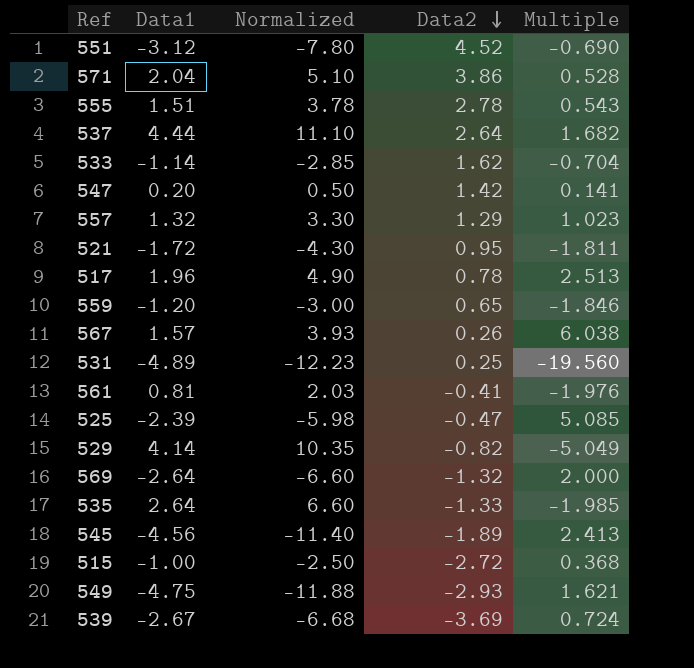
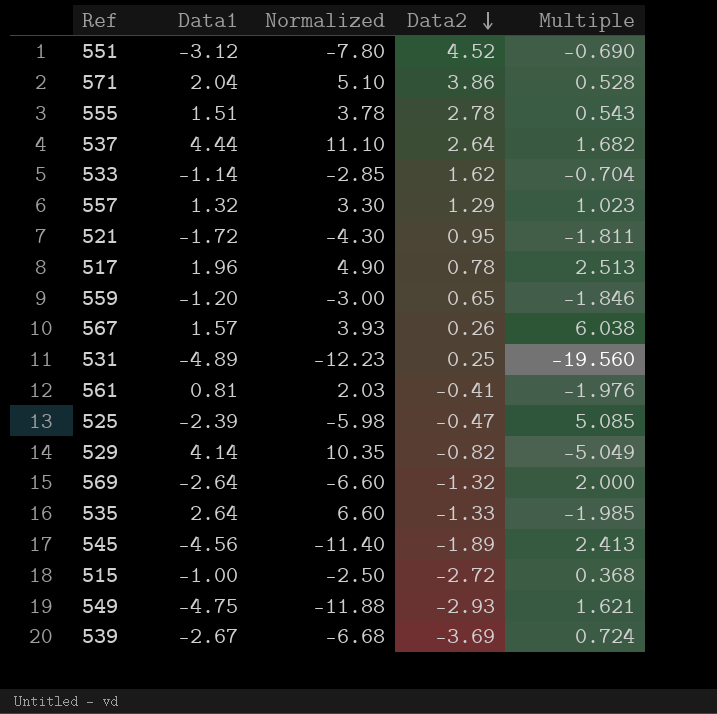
row 547: 0.20 | 0.50 | 1.42 | 0.141 -> none

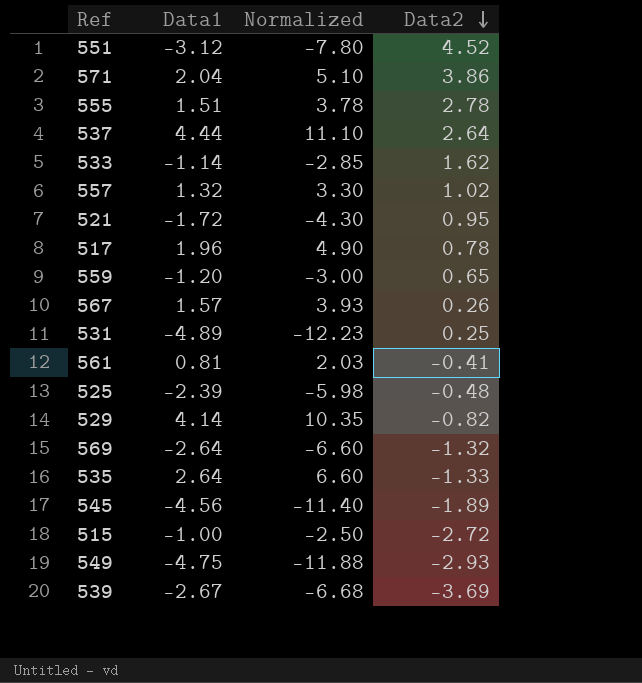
column Multiple | formula: [Data1] / [Data2] -> none
557 | Data2: 1.29 -> 1.02
525 | Data2: -0.47 -> -0.48

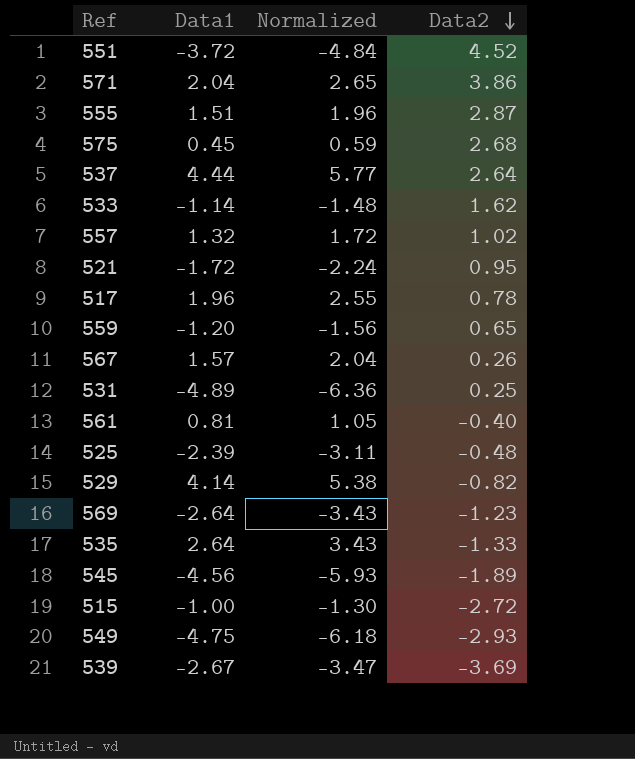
column Normalized | formula: [Data1] * 2.5 -> [Data1] * 1.3
551 | Data1: -3.12 -> -3.72
555 | Data2: 2.78 -> 2.87
row 575: none -> 0.45 | 0.59 | 2.68
561 | Data2: -0.41 -> -0.40
569 | Data2: -1.32 -> -1.23

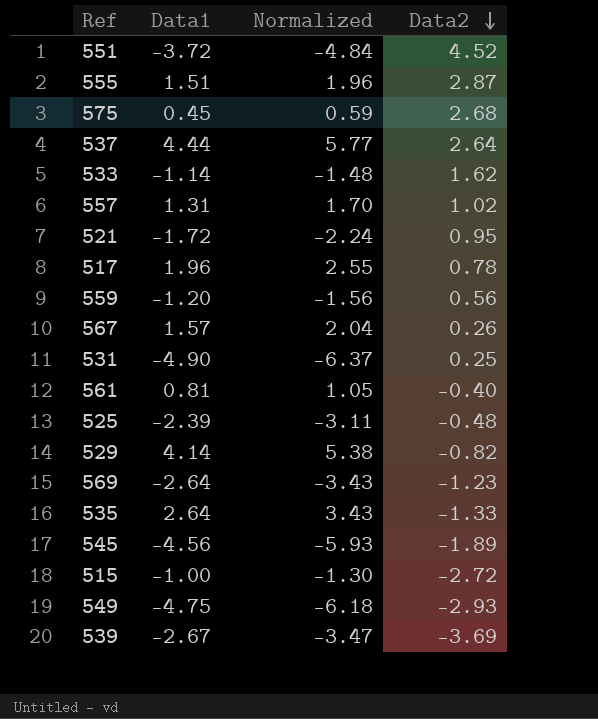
row 571: 2.04 | 2.65 | 3.86 -> none
557 | Data1: 1.32 -> 1.31
557 | Normalized: 1.72 -> 1.70
559 | Data2: 0.65 -> 0.56
531 | Data1: -4.89 -> -4.90
531 | Normalized: -6.36 -> -6.37

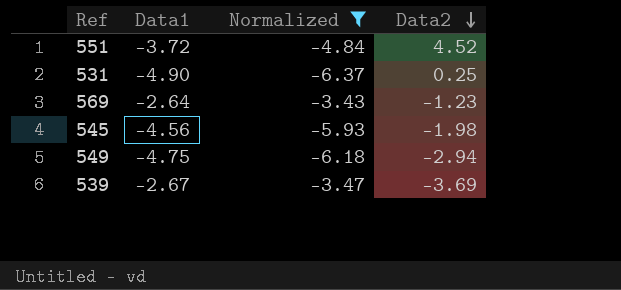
filter: none -> Normalized <= -3.43
545 | Data2: -1.89 -> -1.98
549 | Data2: -2.93 -> -2.94

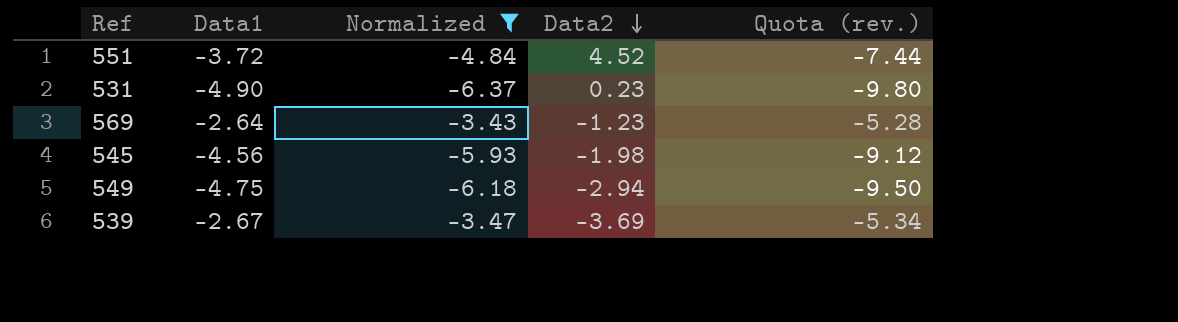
column Quota (rev.) | formula: none -> [Data1] * 2
531 | Data2: 0.25 -> 0.23

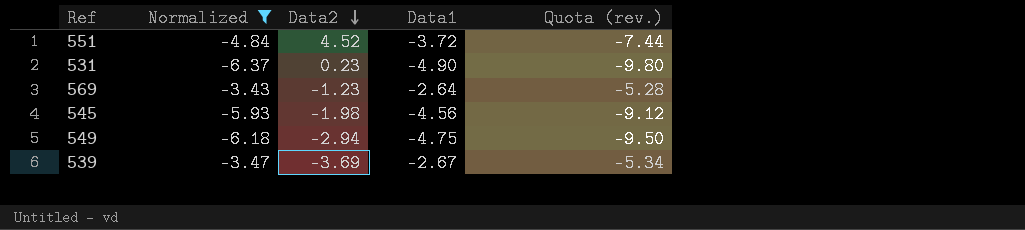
column Data1 | position: 2 -> 4

